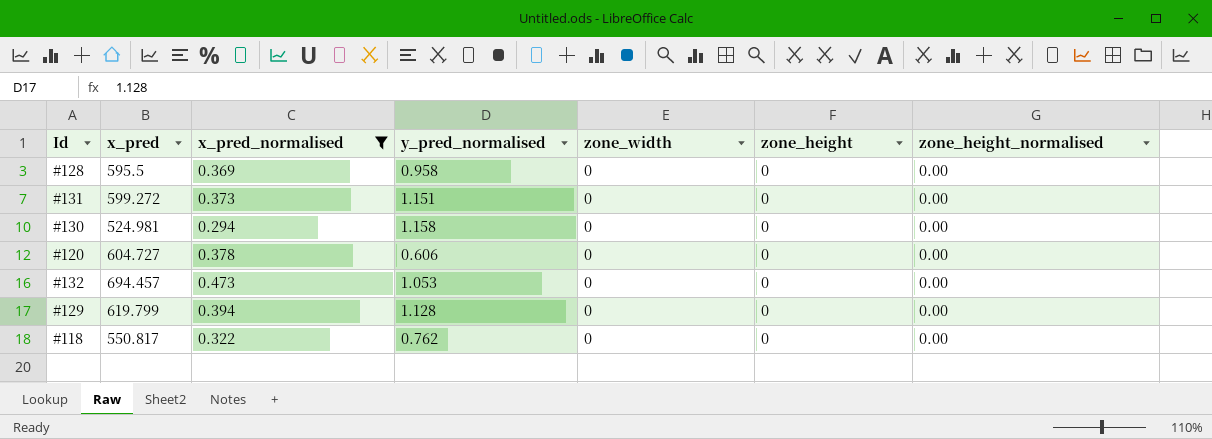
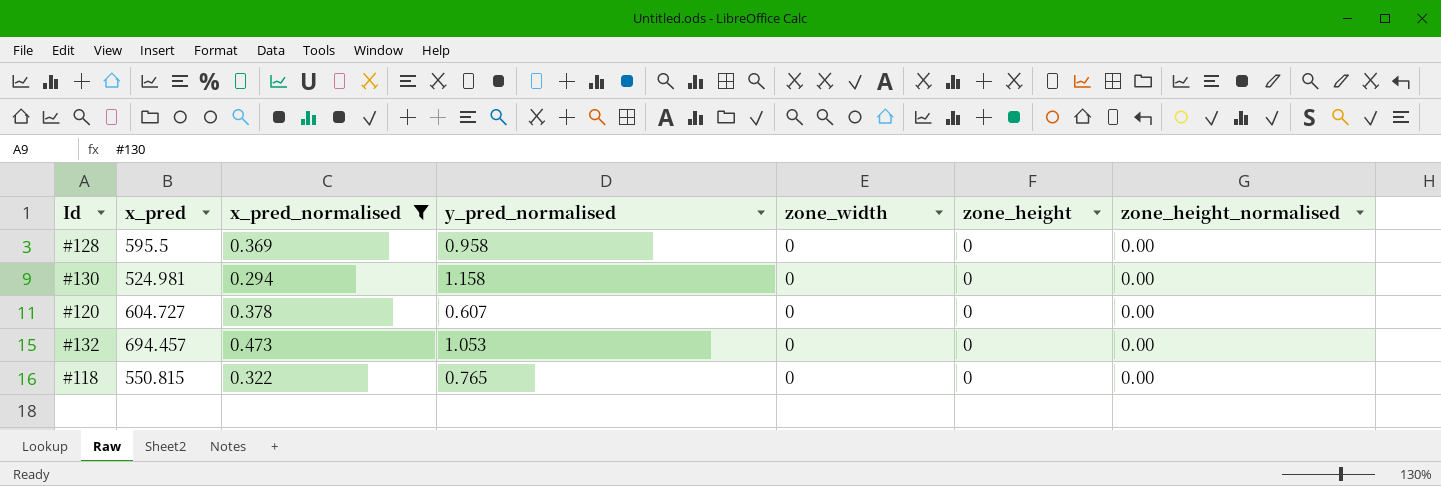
row #131: 599.272 | 0.373 | 1.151 | 0 | 0 | 0.00 -> none
row #129: 619.799 | 0.394 | 1.128 | 0 | 0 | 0.00 -> none
#120 | y_pred_normalised: 0.606 -> 0.607
#118 | x_pred: 550.817 -> 550.815
#118 | y_pred_normalised: 0.762 -> 0.765

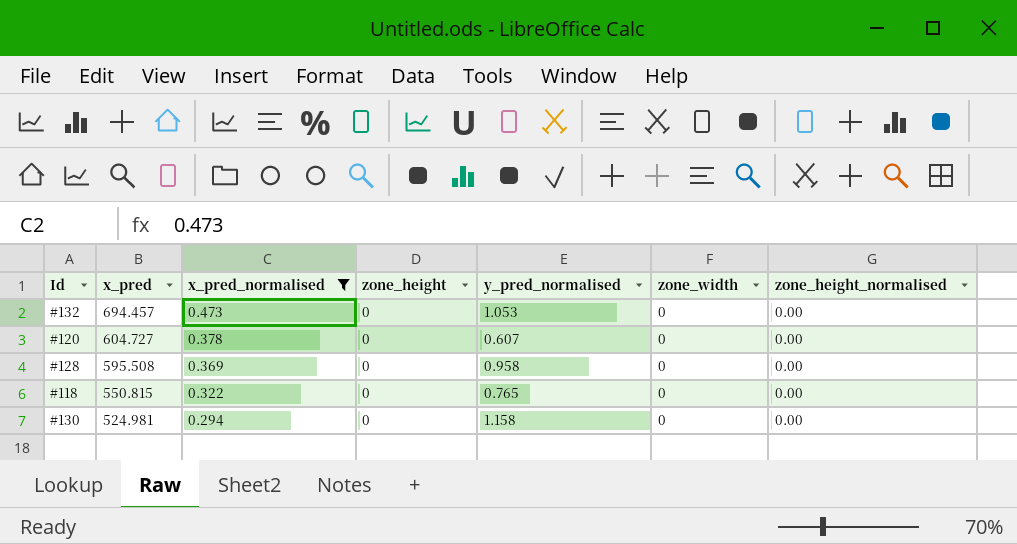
row order: none -> x_pred descending
column zone_height | position: 6 -> 4
#128 | x_pred: 595.5 -> 595.508

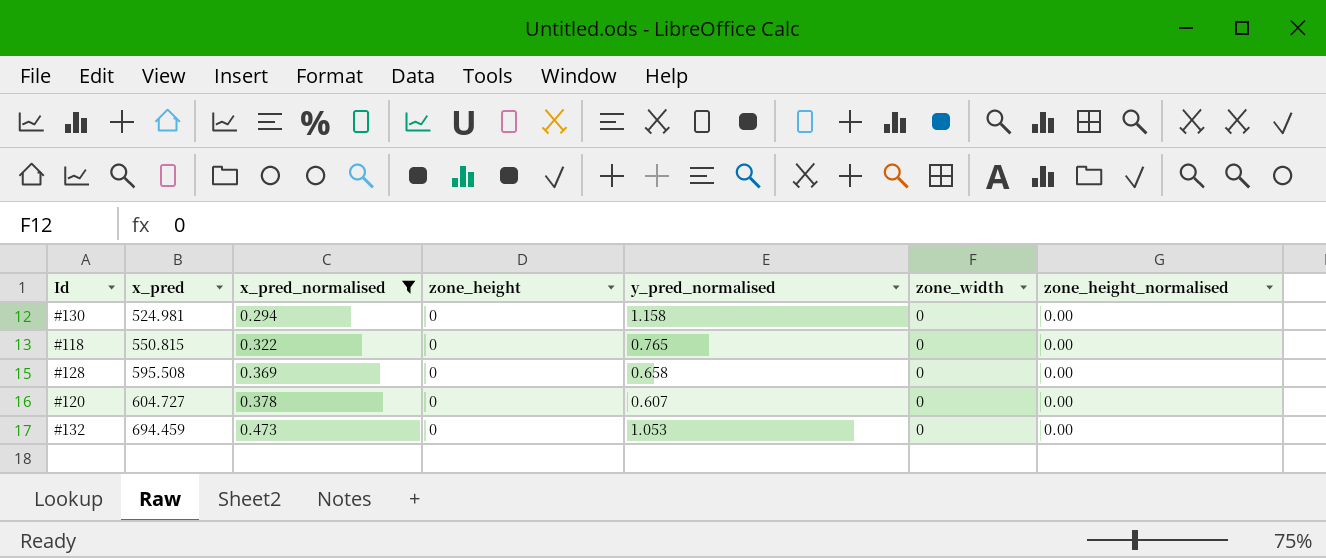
row order: x_pred descending -> x_pred ascending
#128 | y_pred_normalised: 0.958 -> 0.658
#132 | x_pred: 694.457 -> 694.459

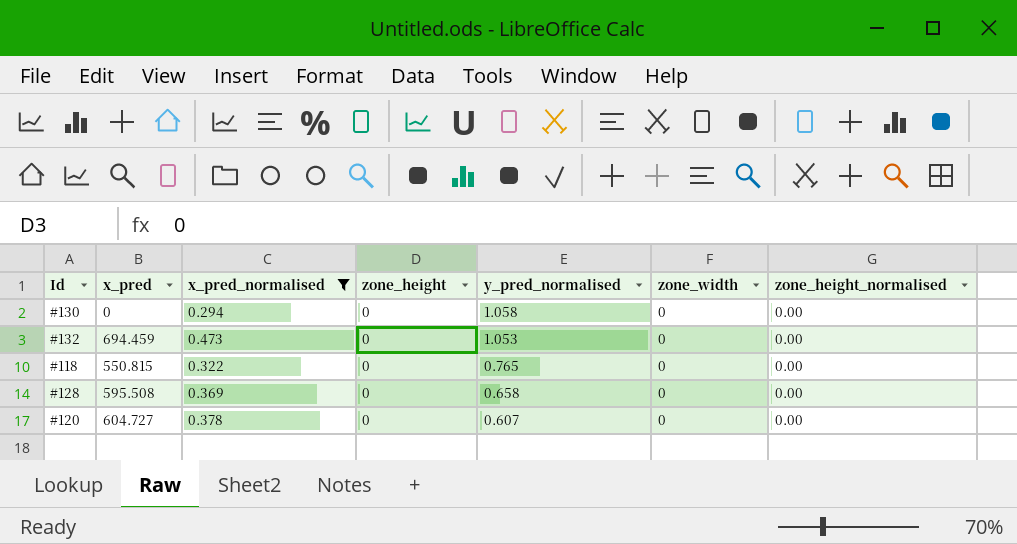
row order: x_pred ascending -> y_pred_normalised descending
#130 | x_pred: 524.981 -> 0
#130 | y_pred_normalised: 1.158 -> 1.058

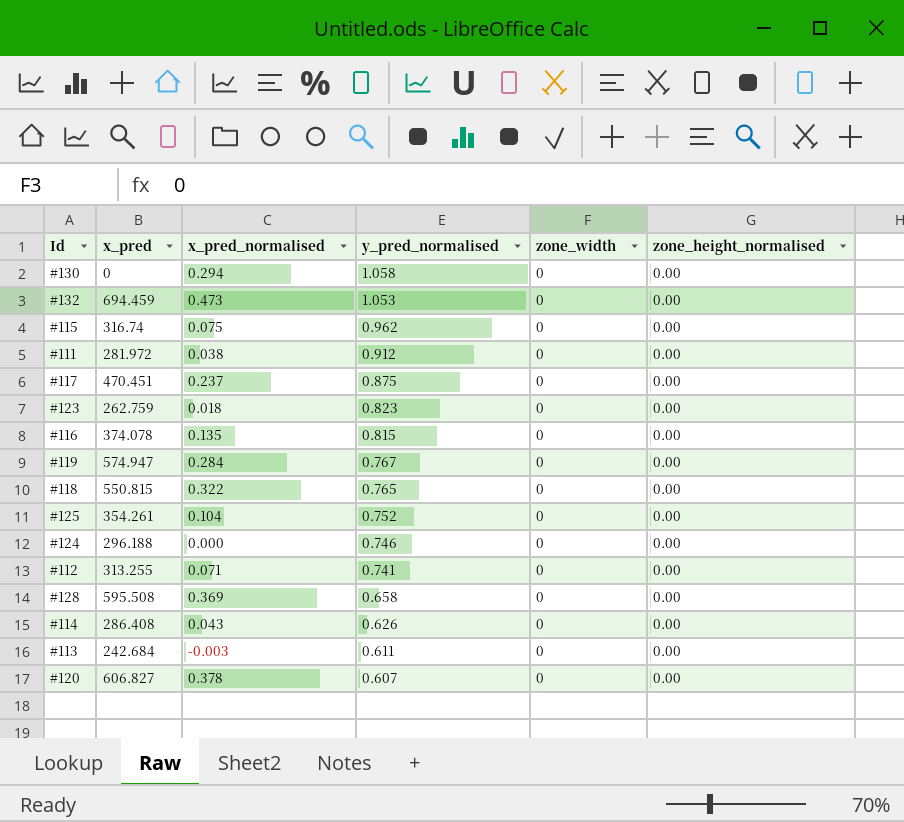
filter: x_pred_normalised >= 0.294 -> none
column zone_height | position: 4 -> none
#120 | x_pred: 604.727 -> 606.827

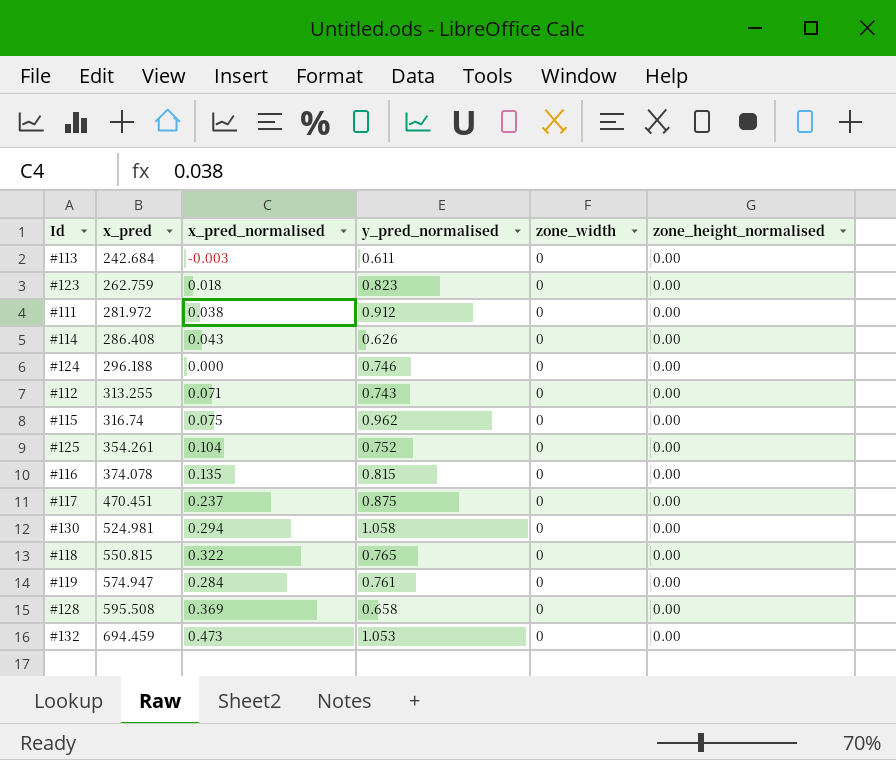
row order: y_pred_normalised descending -> x_pred ascending
row #120: 606.827 | 0.378 | 0.607 | 0 | 0.00 -> none
#112 | y_pred_normalised: 0.741 -> 0.743
#130 | x_pred: 0 -> 524.981
#119 | y_pred_normalised: 0.767 -> 0.761

